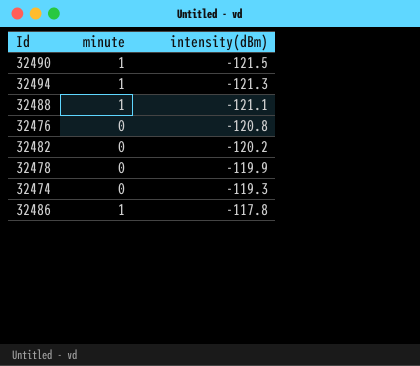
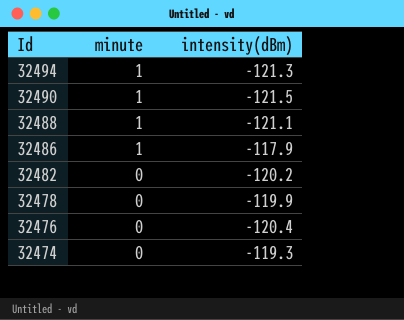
row order: intensity(dBm) ascending -> Id descending
32486 | intensity(dBm): -117.8 -> -117.9
32476 | intensity(dBm): -120.8 -> -120.4

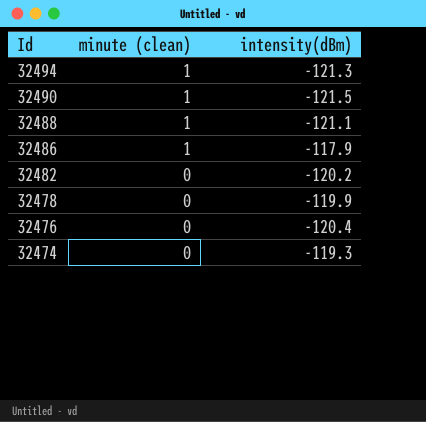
column name: minute -> minute (clean)

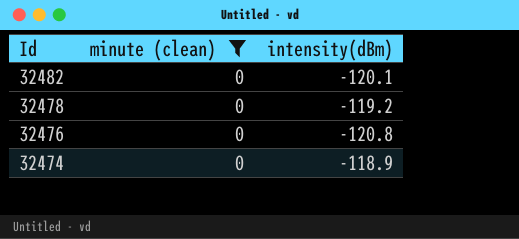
filter: none -> minute (clean) = 0
32482 | intensity(dBm): -120.2 -> -120.1
32478 | intensity(dBm): -119.9 -> -119.2
32476 | intensity(dBm): -120.4 -> -120.8
32474 | intensity(dBm): -119.3 -> -118.9

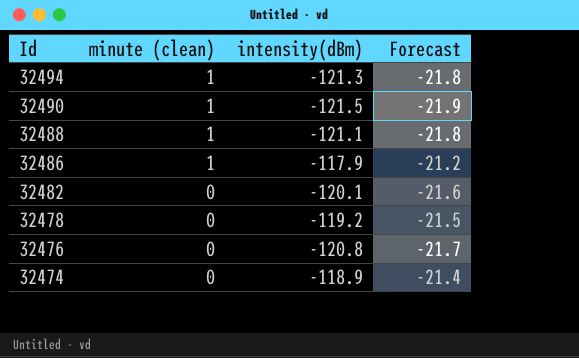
filter: minute (clean) = 0 -> none
column Forecast | formula: none -> [intensity(dBm)] * 0.18

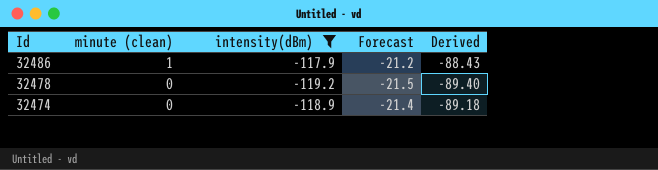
filter: none -> intensity(dBm) >= -119.2
column Derived | formula: none -> [intensity(dBm)] * 0.75

